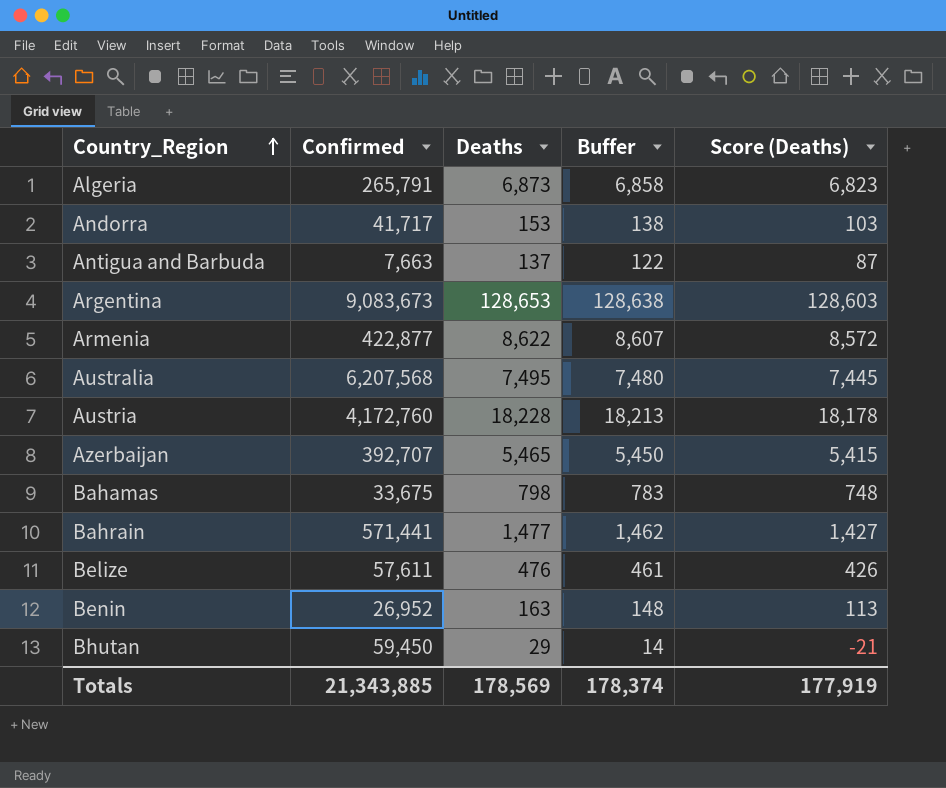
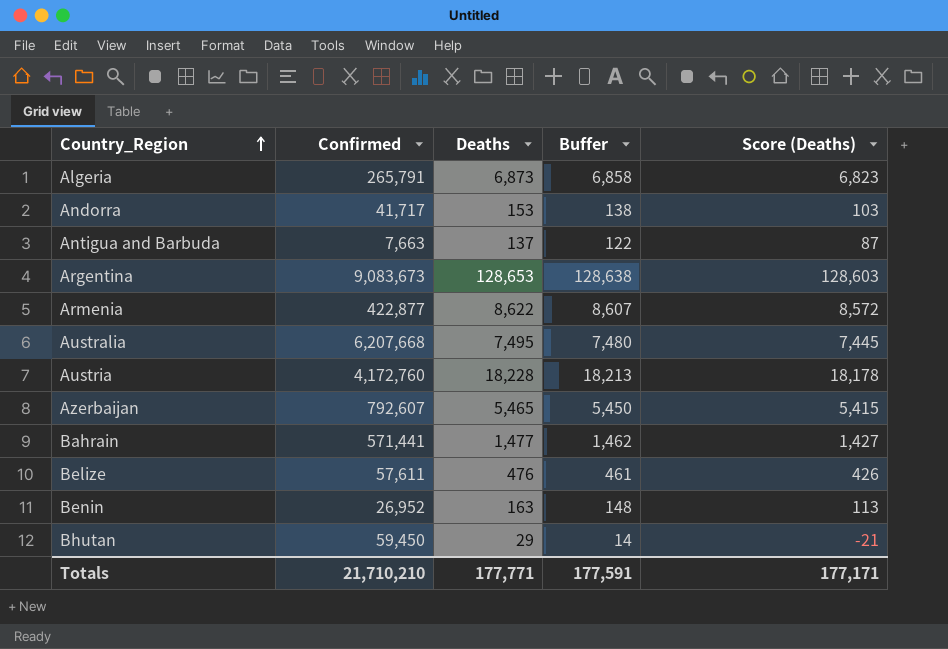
row Bahamas: 33,675 | 798 | 783 | 748 -> none
Australia | Confirmed: 6,207,568 -> 6,207,668
Azerbaijan | Confirmed: 392,707 -> 792,607
Totals | Confirmed: 21,343,885 -> 21,710,210
Totals | Deaths: 178,569 -> 177,771
Totals | Buffer: 178,374 -> 177,591
Totals | Score (Deaths): 177,919 -> 177,171

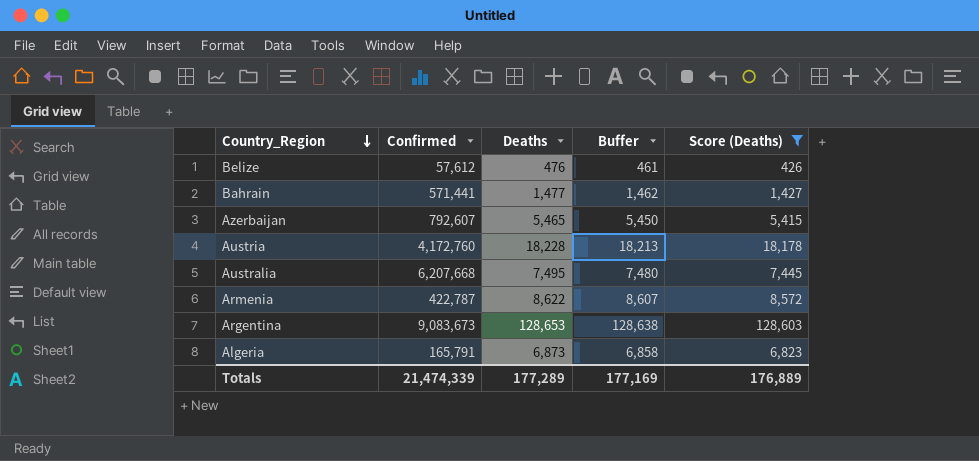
filter: none -> Score (Deaths) >= 426
row order: Country_Region ascending -> Country_Region descending
Belize | Confirmed: 57,611 -> 57,612
Armenia | Confirmed: 422,877 -> 422,787
Algeria | Confirmed: 265,791 -> 165,791
Totals | Confirmed: 21,710,210 -> 21,474,339
Totals | Deaths: 177,771 -> 177,289
Totals | Buffer: 177,591 -> 177,169
Totals | Score (Deaths): 177,171 -> 176,889

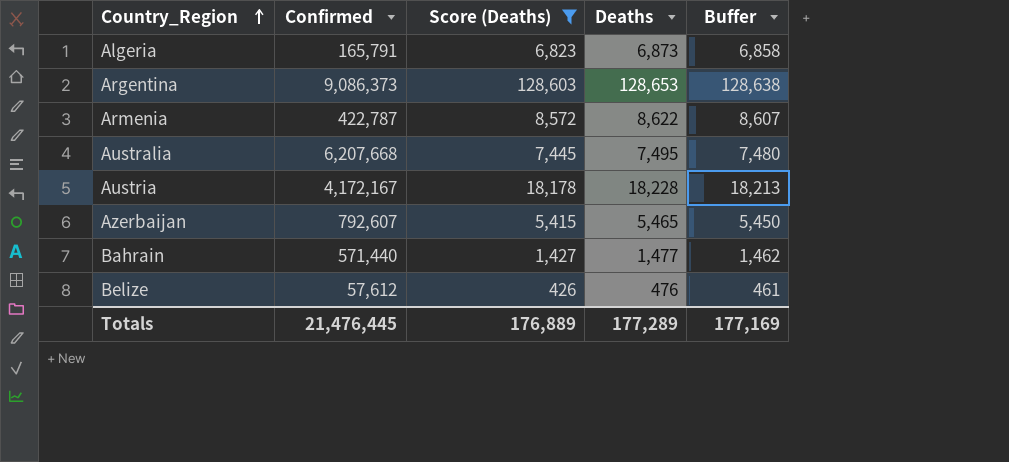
row order: Country_Region descending -> Country_Region ascending
column Score (Deaths) | position: 5 -> 3
Argentina | Confirmed: 9,083,673 -> 9,086,373
Austria | Confirmed: 4,172,760 -> 4,172,167
Bahrain | Confirmed: 571,441 -> 571,440
Totals | Confirmed: 21,474,339 -> 21,476,445

